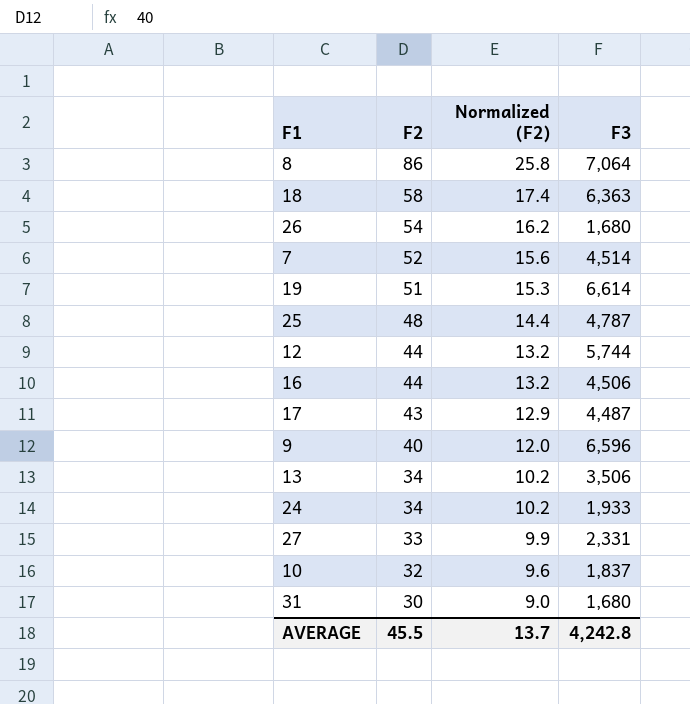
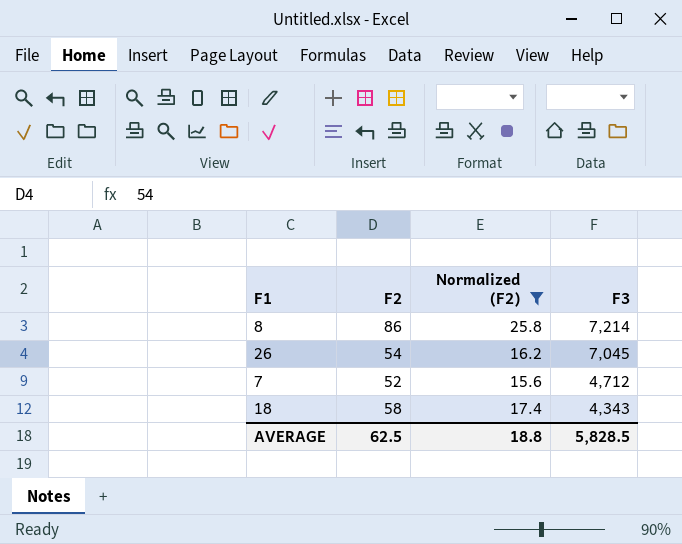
filter: none -> Normalized (F2) >= 15.6
row order: F2 descending -> F3 descending
8 | F3: 7,064 -> 7,214
26 | F3: 1,680 -> 7,045
7 | F3: 4,514 -> 4,712
18 | F3: 6,363 -> 4,343
AVERAGE | F2: 45.5 -> 62.5
AVERAGE | Normalized (F2): 13.7 -> 18.8
AVERAGE | F3: 4,242.8 -> 5,828.5

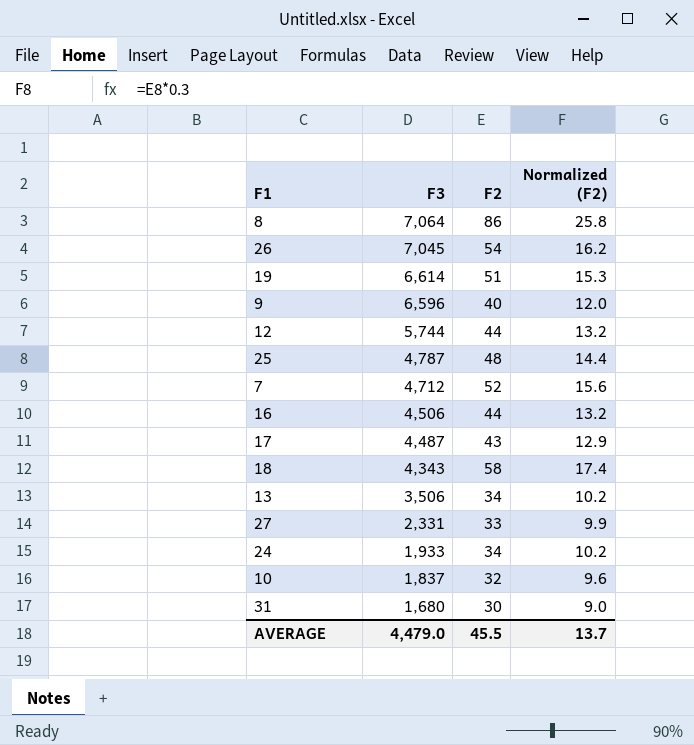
filter: Normalized (F2) >= 15.6 -> none
column F3 | position: 4 -> 2
8 | F3: 7,214 -> 7,064
AVERAGE | F3: 5,828.5 -> 4,479.0
AVERAGE | F2: 62.5 -> 45.5
AVERAGE | Normalized (F2): 18.8 -> 13.7

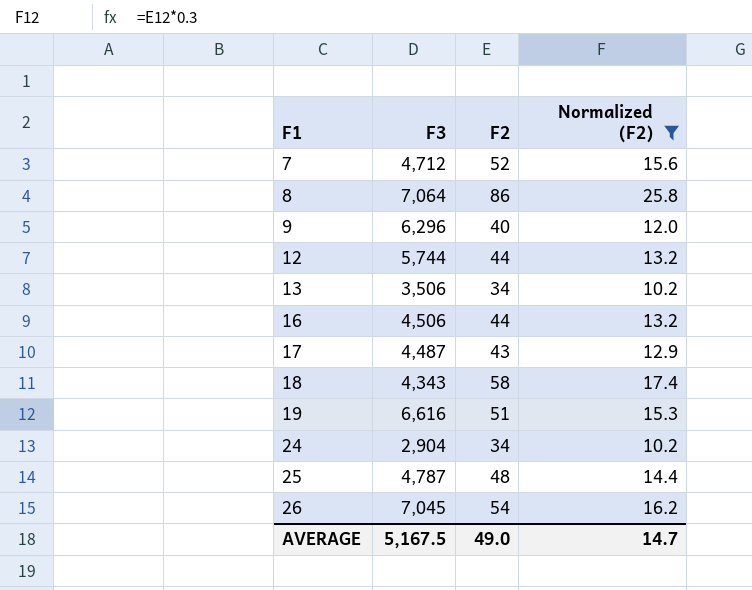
filter: none -> Normalized (F2) >= 10.2
row order: F3 descending -> F1 ascending
9 | F3: 6,596 -> 6,296
19 | F3: 6,614 -> 6,616
24 | F3: 1,933 -> 2,904
AVERAGE | F3: 4,479.0 -> 5,167.5
AVERAGE | F2: 45.5 -> 49.0
AVERAGE | Normalized (F2): 13.7 -> 14.7

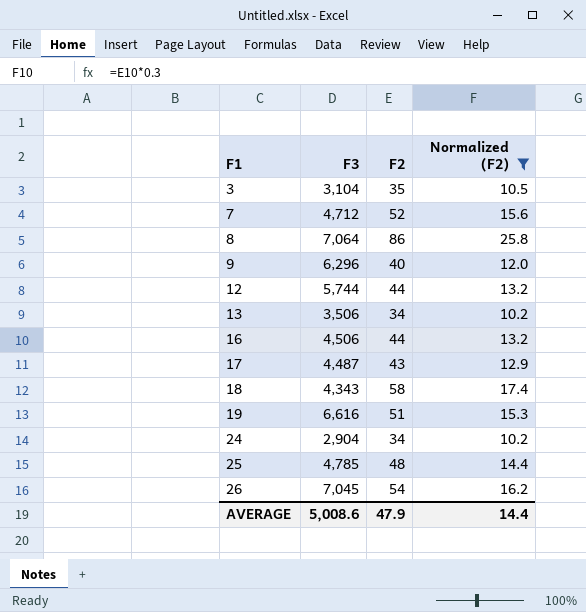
row 3: none -> 3,104 | 35 | 10.5
25 | F3: 4,787 -> 4,785
AVERAGE | F3: 5,167.5 -> 5,008.6
AVERAGE | F2: 49.0 -> 47.9
AVERAGE | Normalized (F2): 14.7 -> 14.4

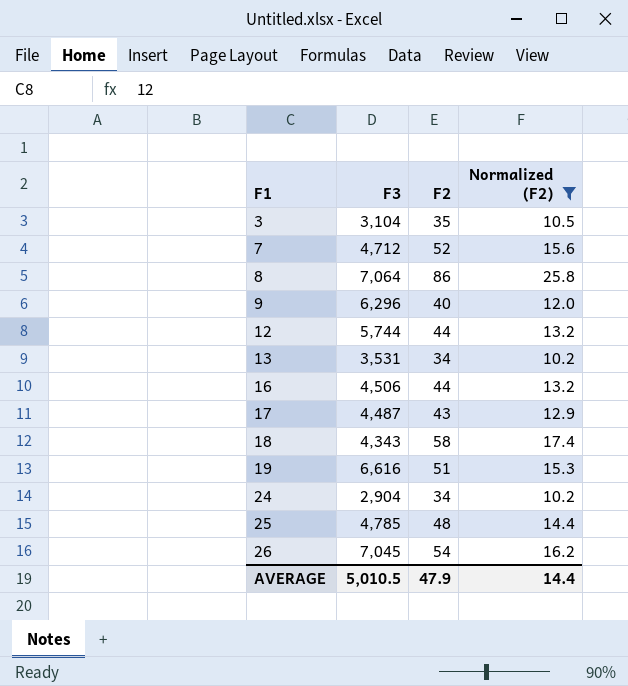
13 | F3: 3,506 -> 3,531
AVERAGE | F3: 5,008.6 -> 5,010.5

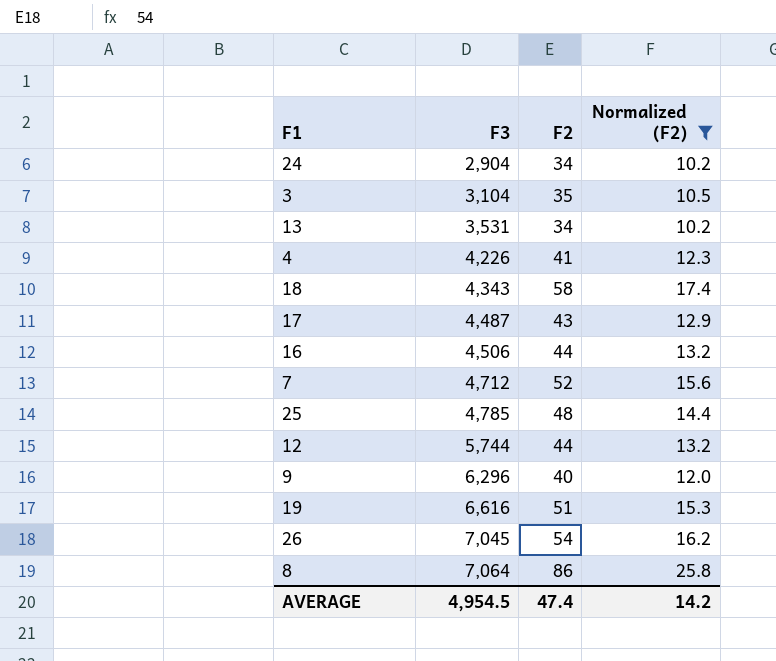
row order: F1 ascending -> F3 ascending
row 4: none -> 4,226 | 41 | 12.3
AVERAGE | F3: 5,010.5 -> 4,954.5
AVERAGE | F2: 47.9 -> 47.4
AVERAGE | Normalized (F2): 14.4 -> 14.2

